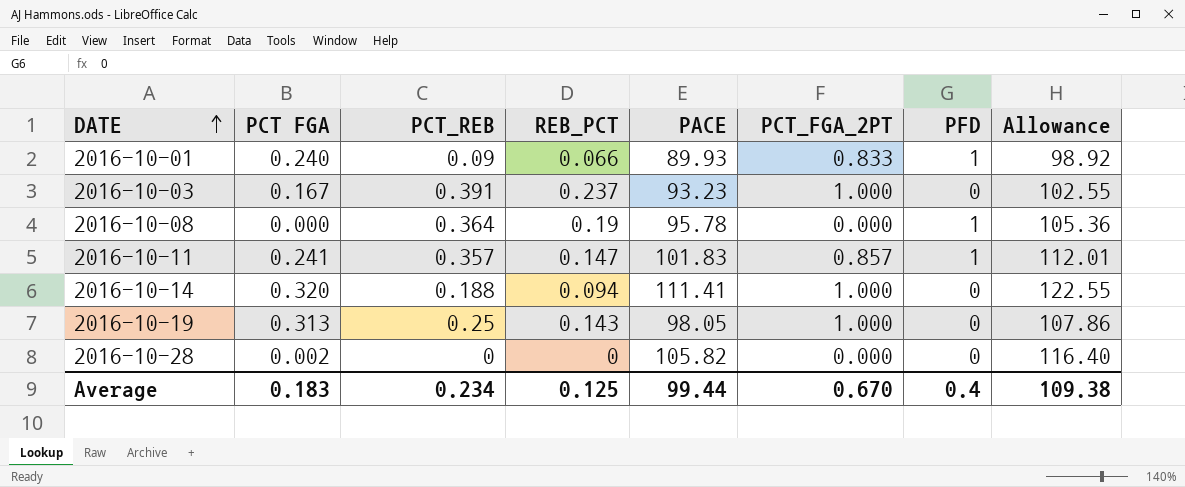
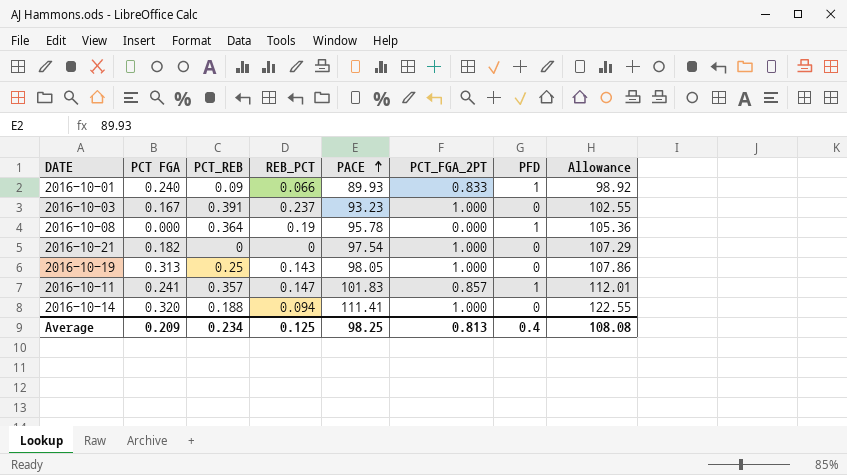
row order: DATE ascending -> PACE ascending
row 2016-10-28: 0.002 | 0 | 0 | 105.82 | 0.000 | 0 | 116.40 -> none
row 2016-10-21: none -> 0.182 | 0 | 0 | 97.54 | 1.000 | 0 | 107.29
Average | PCT FGA: 0.183 -> 0.209
Average | PACE: 99.44 -> 98.25
Average | PCT_FGA_2PT: 0.670 -> 0.813
Average | Allowance: 109.38 -> 108.08

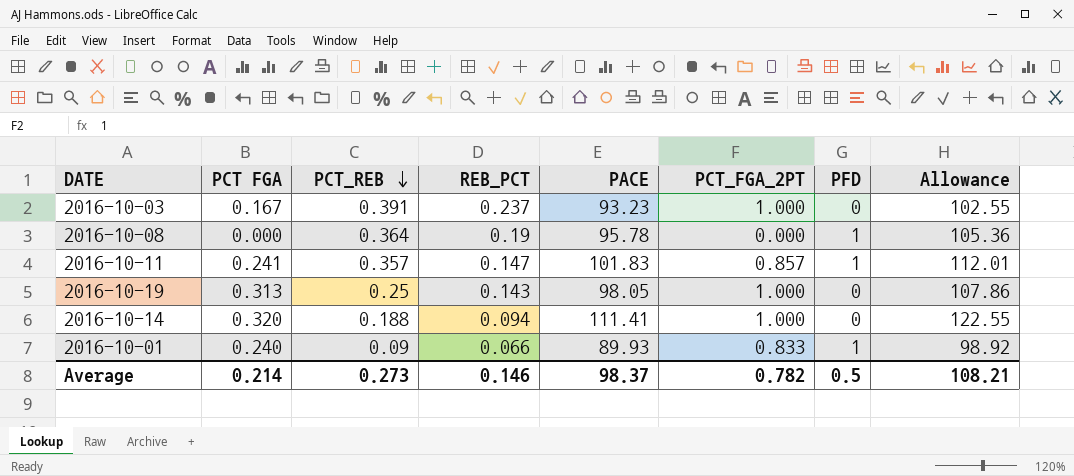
row order: PACE ascending -> PCT_REB descending
row 2016-10-21: 0.182 | 0 | 0 | 97.54 | 1.000 | 0 | 107.29 -> none
Average | PCT FGA: 0.209 -> 0.214
Average | PCT_REB: 0.234 -> 0.273
Average | REB_PCT: 0.125 -> 0.146
Average | PACE: 98.25 -> 98.37
Average | PCT_FGA_2PT: 0.813 -> 0.782
Average | PFD: 0.4 -> 0.5
Average | Allowance: 108.08 -> 108.21

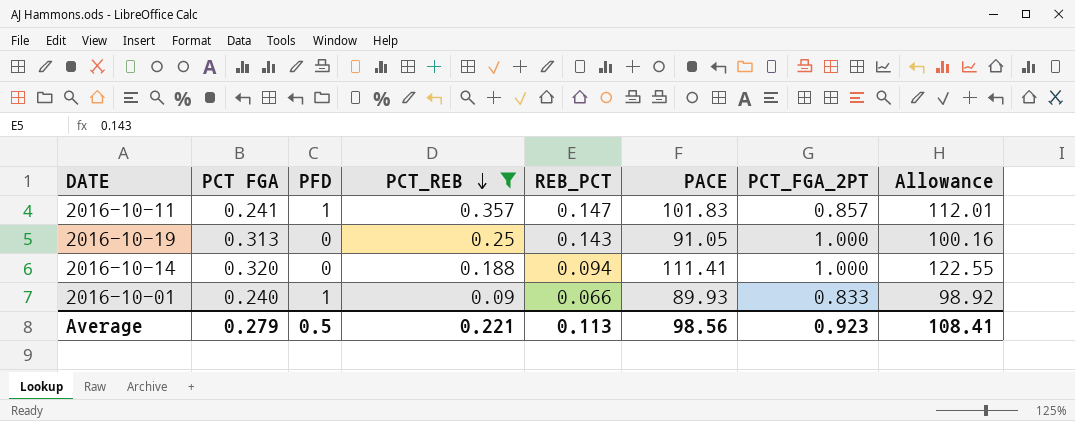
filter: none -> PCT_REB <= 0.357
column PFD | position: 7 -> 3
2016-10-19 | PACE: 98.05 -> 91.05
2016-10-19 | Allowance: 107.86 -> 100.16
Average | PCT FGA: 0.214 -> 0.279
Average | PCT_REB: 0.273 -> 0.221
Average | REB_PCT: 0.146 -> 0.113
Average | PACE: 98.37 -> 98.56
Average | PCT_FGA_2PT: 0.782 -> 0.923
Average | Allowance: 108.21 -> 108.41

